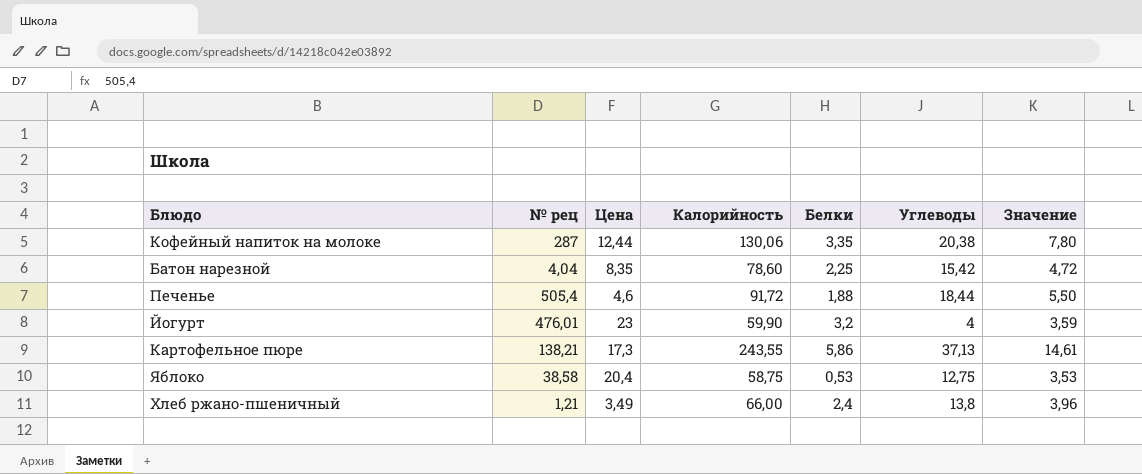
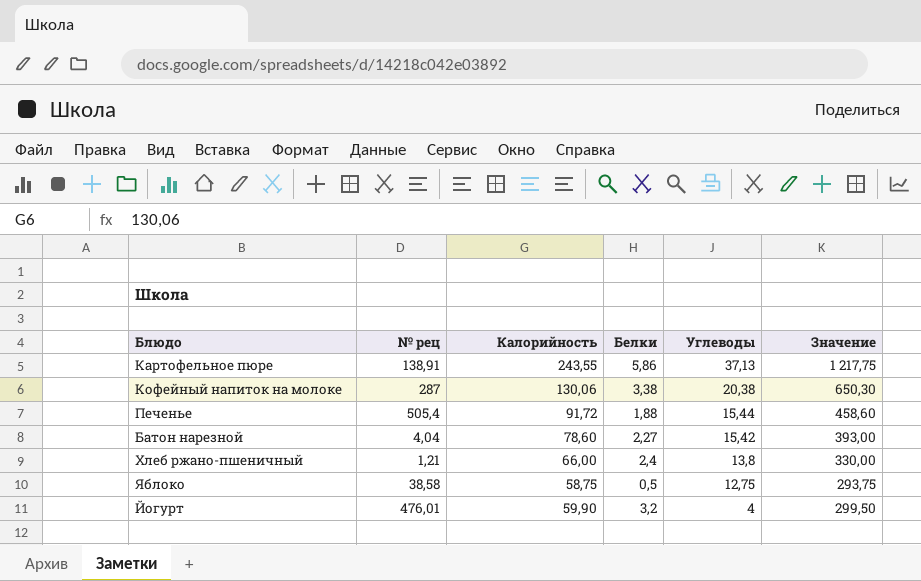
row order: none -> Углеводы descending
column Цена | position: 3 -> none
column Значение | formula: [Калорийность] * 0,06 -> [Калорийность] * 5
Картофельное пюре | № рец: 138,21 -> 138,91
Кофейный напиток на молоке | Белки: 3,35 -> 3,38
Печенье | Углеводы: 18,44 -> 15,44
Батон нарезной | Белки: 2,25 -> 2,27
Яблоко | Белки: 0,53 -> 0,5

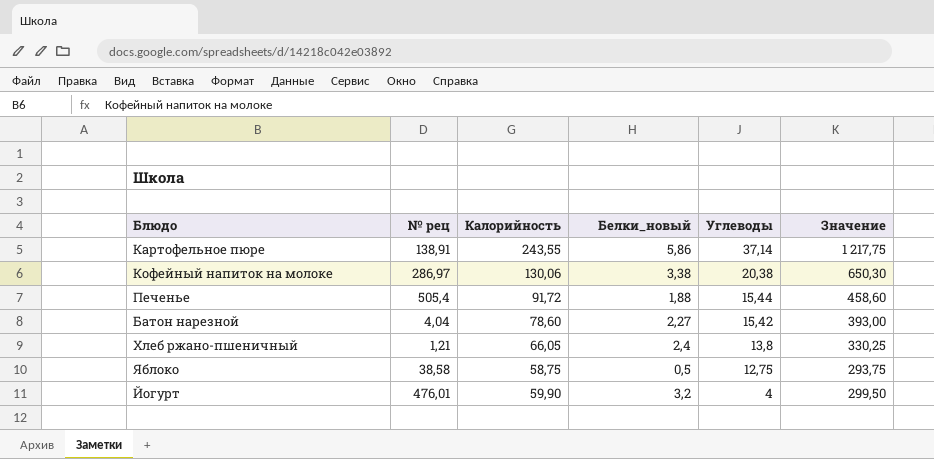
column name: Белки -> Белки_новый
Картофельное пюре | Углеводы: 37,13 -> 37,14
Кофейный напиток на молоке | № рец: 287 -> 286,97
Хлеб ржано-пшеничный | Калорийность: 66,00 -> 66,05
Хлеб ржано-пшеничный | Значение: 330,00 -> 330,25

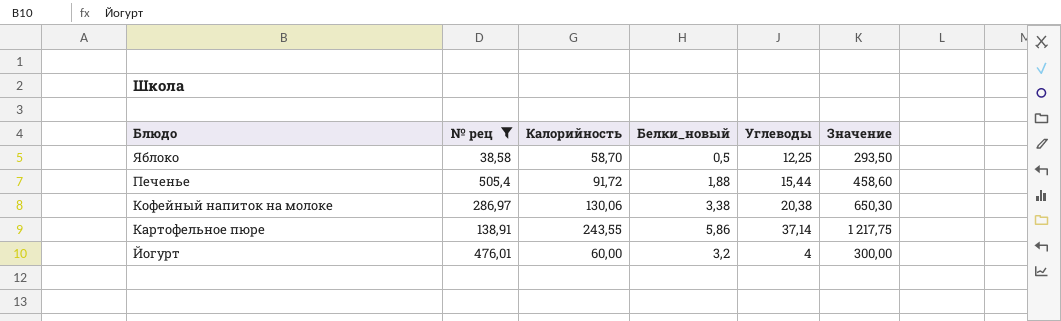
filter: none -> № рец >= 38,58
row order: Углеводы descending -> Блюдо descending
Яблоко | Калорийность: 58,75 -> 58,70
Яблоко | Углеводы: 12,75 -> 12,25
Яблоко | Значение: 293,75 -> 293,50
Йогурт | Калорийность: 59,90 -> 60,00
Йогурт | Значение: 299,50 -> 300,00

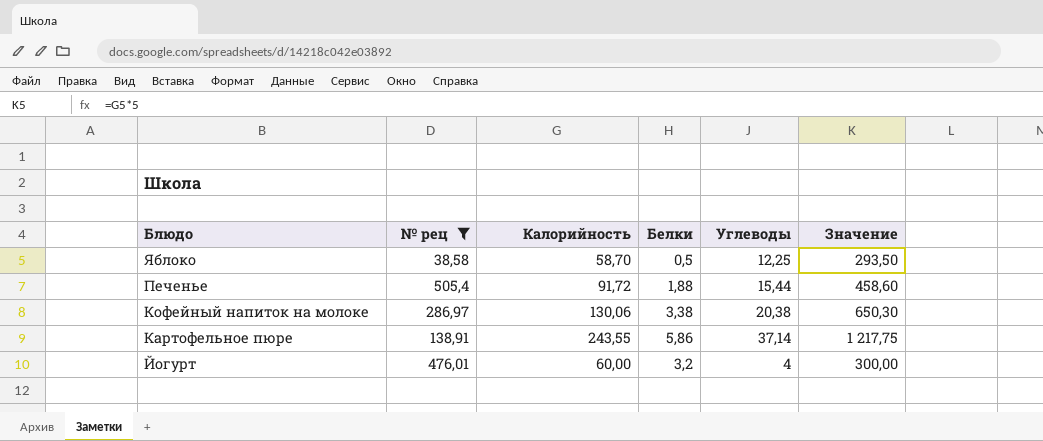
column name: Белки_новый -> Белки

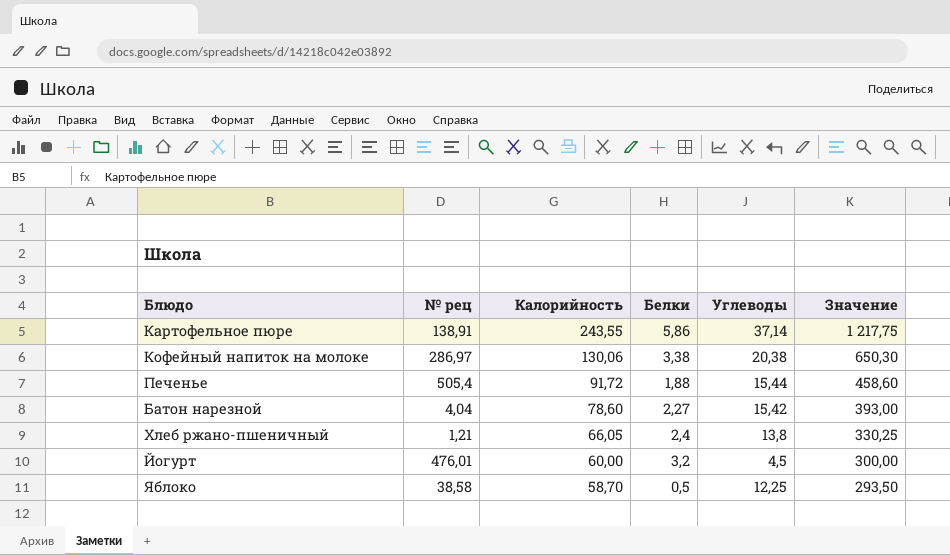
filter: № рец >= 38,58 -> none
row order: Блюдо descending -> Калорийность descending
Йогурт | Углеводы: 4 -> 4,5

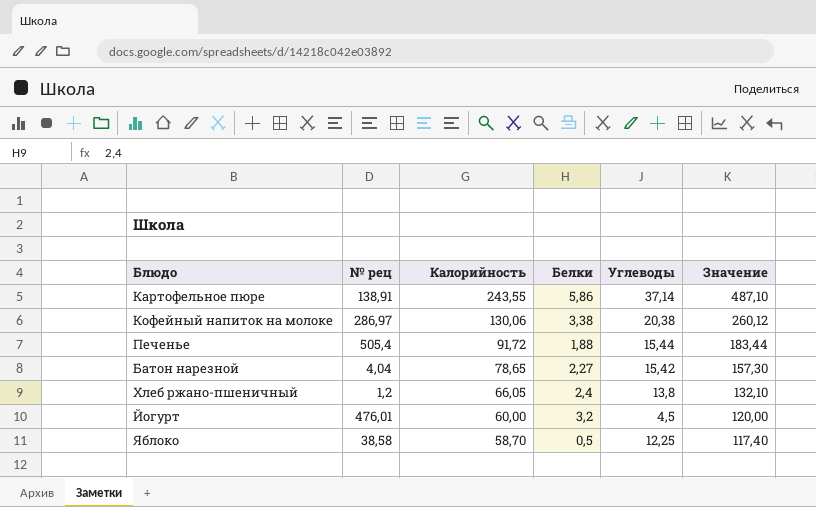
column Значение | formula: [Калорийность] * 5 -> [Калорийность] * 2
Батон нарезной | Калорийность: 78,60 -> 78,65
Хлеб ржано-пшеничный | № рец: 1,21 -> 1,2

